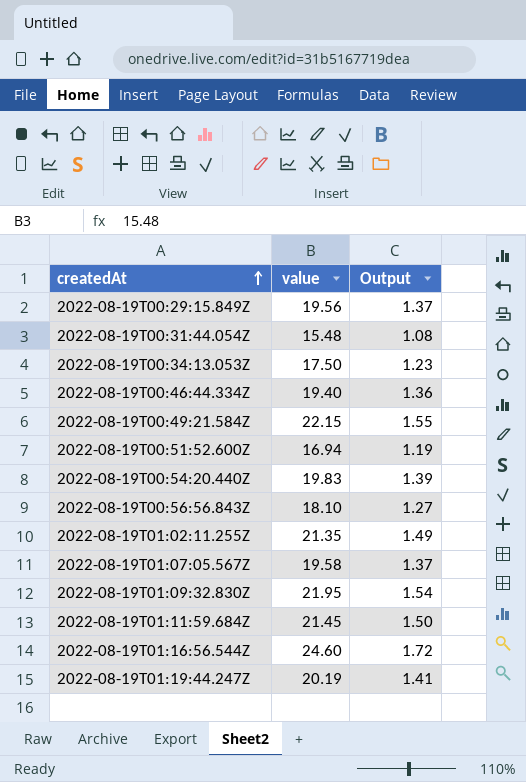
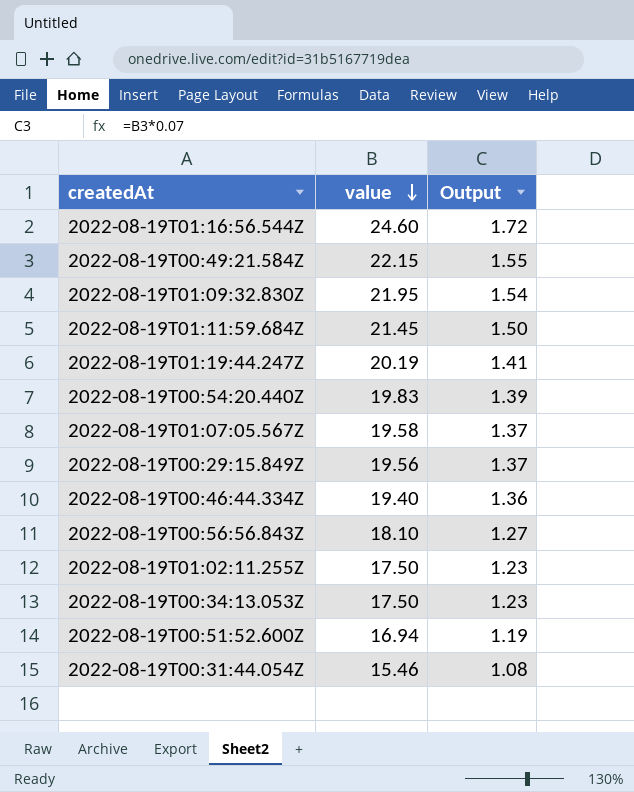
row order: createdAt ascending -> value descending
2022-08-19T01:02:11.255Z | value: 21.35 -> 17.50
2022-08-19T01:02:11.255Z | Output: 1.49 -> 1.23
2022-08-19T00:31:44.054Z | value: 15.48 -> 15.46

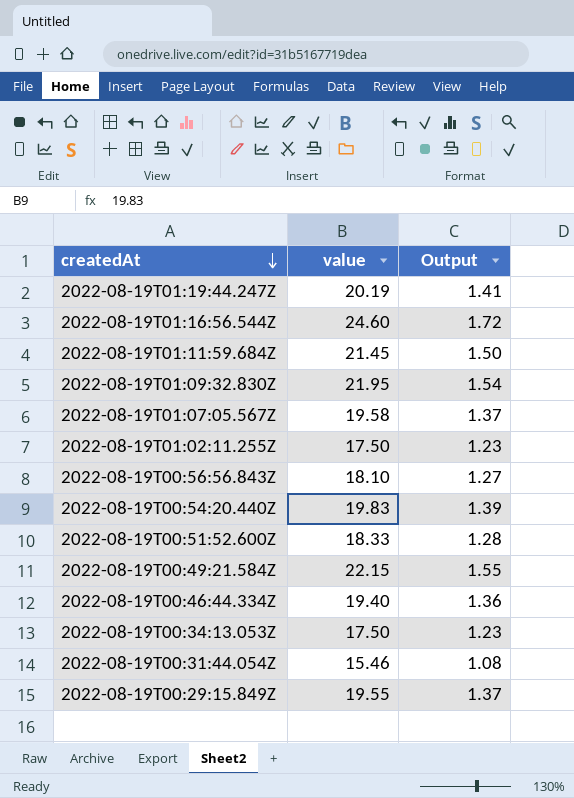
row order: value descending -> createdAt descending
2022-08-19T00:51:52.600Z | value: 16.94 -> 18.33
2022-08-19T00:51:52.600Z | Output: 1.19 -> 1.28
2022-08-19T00:29:15.849Z | value: 19.56 -> 19.55

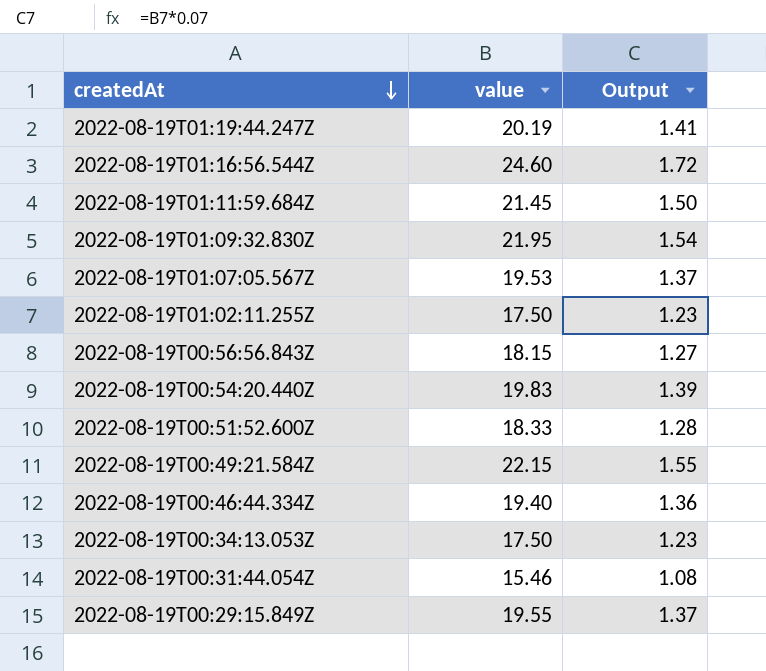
2022-08-19T01:07:05.567Z | value: 19.58 -> 19.53
2022-08-19T00:56:56.843Z | value: 18.10 -> 18.15

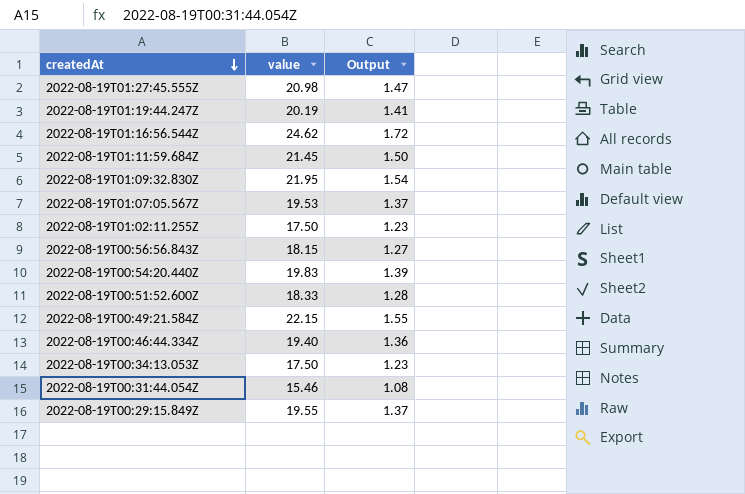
row 2022-08-19T01:27:45.555Z: none -> 20.98 | 1.47
2022-08-19T01:16:56.544Z | value: 24.60 -> 24.62

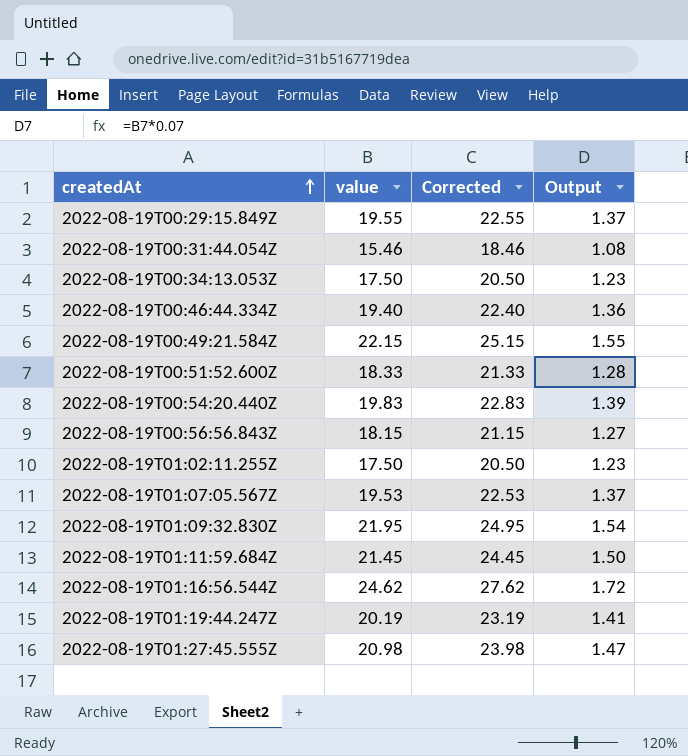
row order: createdAt descending -> createdAt ascending
column Corrected | formula: none -> [value] + 3

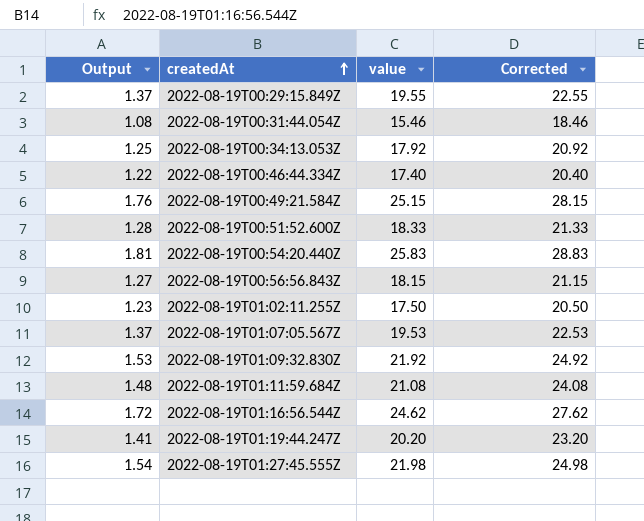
column Output | position: 4 -> 1
2022-08-19T00:34:13.053Z | Output: 1.23 -> 1.25
2022-08-19T00:34:13.053Z | value: 17.50 -> 17.92
2022-08-19T00:34:13.053Z | Corrected: 20.50 -> 20.92
2022-08-19T00:46:44.334Z | Output: 1.36 -> 1.22
2022-08-19T00:46:44.334Z | value: 19.40 -> 17.40
2022-08-19T00:46:44.334Z | Corrected: 22.40 -> 20.40
2022-08-19T00:49:21.584Z | Output: 1.55 -> 1.76
2022-08-19T00:49:21.584Z | value: 22.15 -> 25.15
2022-08-19T00:49:21.584Z | Corrected: 25.15 -> 28.15
2022-08-19T00:54:20.440Z | Output: 1.39 -> 1.81
2022-08-19T00:54:20.440Z | value: 19.83 -> 25.83
2022-08-19T00:54:20.440Z | Corrected: 22.83 -> 28.83
2022-08-19T01:09:32.830Z | Output: 1.54 -> 1.53
2022-08-19T01:09:32.830Z | value: 21.95 -> 21.92
2022-08-19T01:09:32.830Z | Corrected: 24.95 -> 24.92
2022-08-19T01:11:59.684Z | Output: 1.50 -> 1.48
2022-08-19T01:11:59.684Z | value: 21.45 -> 21.08
2022-08-19T01:11:59.684Z | Corrected: 24.45 -> 24.08
2022-08-19T01:19:44.247Z | value: 20.19 -> 20.20
2022-08-19T01:19:44.247Z | Corrected: 23.19 -> 23.20
2022-08-19T01:27:45.555Z | Output: 1.47 -> 1.54
2022-08-19T01:27:45.555Z | value: 20.98 -> 21.98
2022-08-19T01:27:45.555Z | Corrected: 23.98 -> 24.98

